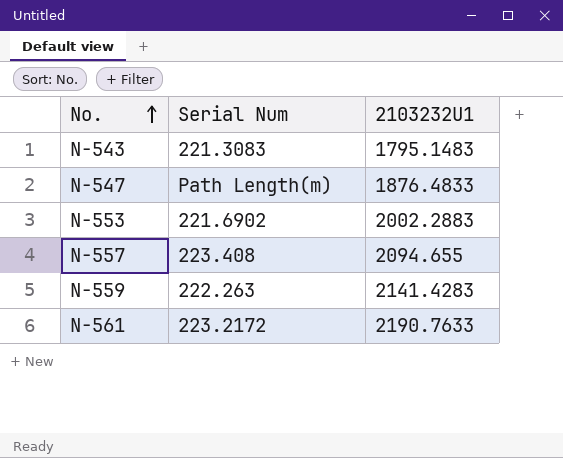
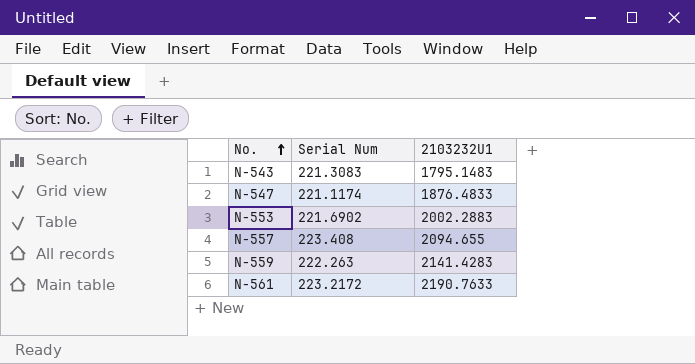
N-547 | Serial Num: Path Length(m) -> 221.1174

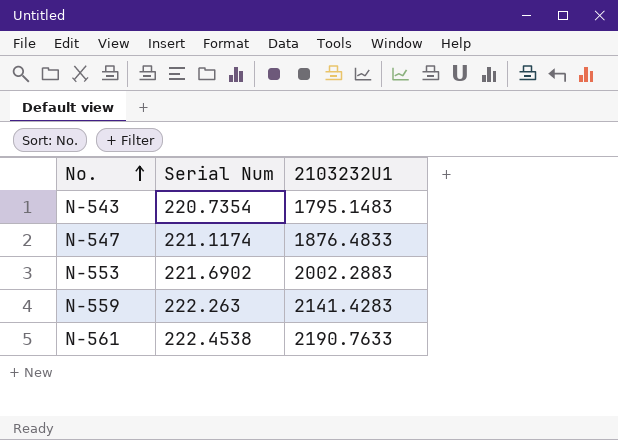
row N-557: 223.408 | 2094.655 -> none
N-543 | Serial Num: 221.3083 -> 220.7354
N-561 | Serial Num: 223.2172 -> 222.4538

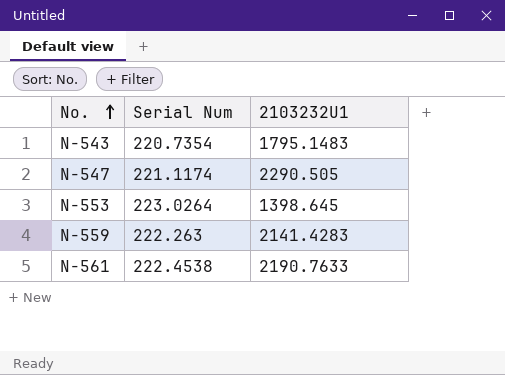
N-547 | 2103232U1: 1876.4833 -> 2290.505
N-553 | Serial Num: 221.6902 -> 223.0264
N-553 | 2103232U1: 2002.2883 -> 1398.645

